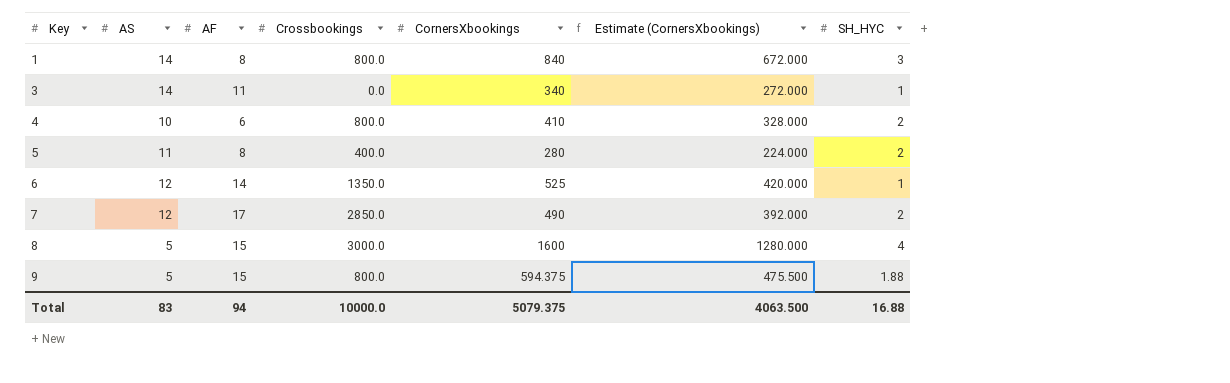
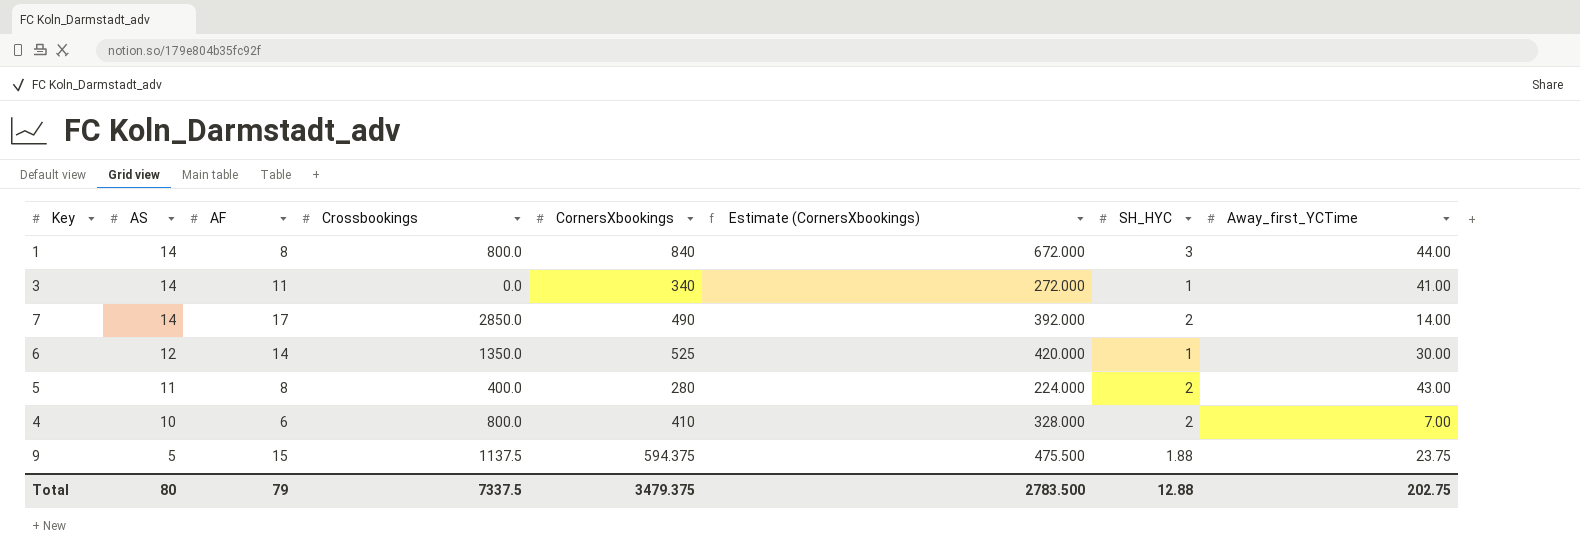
row order: Key ascending -> AS descending
column Away_first_YCTime | position: none -> 8
row 8: 5 | 15 | 3000.0 | 1600 | 1280.000 | 4 -> none
7 | AS: 12 -> 14
9 | Crossbookings: 800.0 -> 1137.5
Total | AS: 83 -> 80
Total | AF: 94 -> 79
Total | Crossbookings: 10000.0 -> 7337.5
Total | CornersXbookings: 5079.375 -> 3479.375
Total | Estimate (CornersXbookings): 4063.500 -> 2783.500
Total | SH_HYC: 16.88 -> 12.88

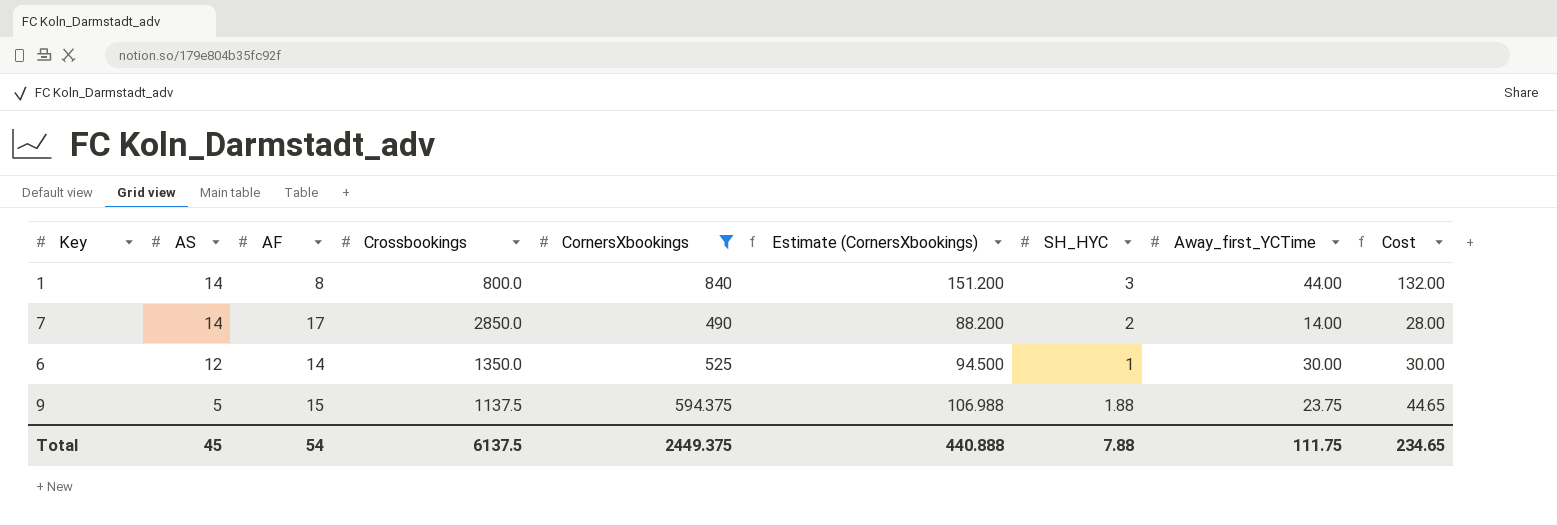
filter: none -> CornersXbookings >= 490
column Estimate (CornersXbookings) | formula: [CornersXbookings] * 0.8 -> [CornersXbookings] * 0.18
column Cost | formula: none -> [SH_HYC] * [Away_first_YCTime]
Total | AS: 80 -> 45
Total | AF: 79 -> 54
Total | Crossbookings: 7337.5 -> 6137.5
Total | CornersXbookings: 3479.375 -> 2449.375
Total | Estimate (CornersXbookings): 2783.500 -> 440.888
Total | SH_HYC: 12.88 -> 7.88
Total | Away_first_YCTime: 202.75 -> 111.75

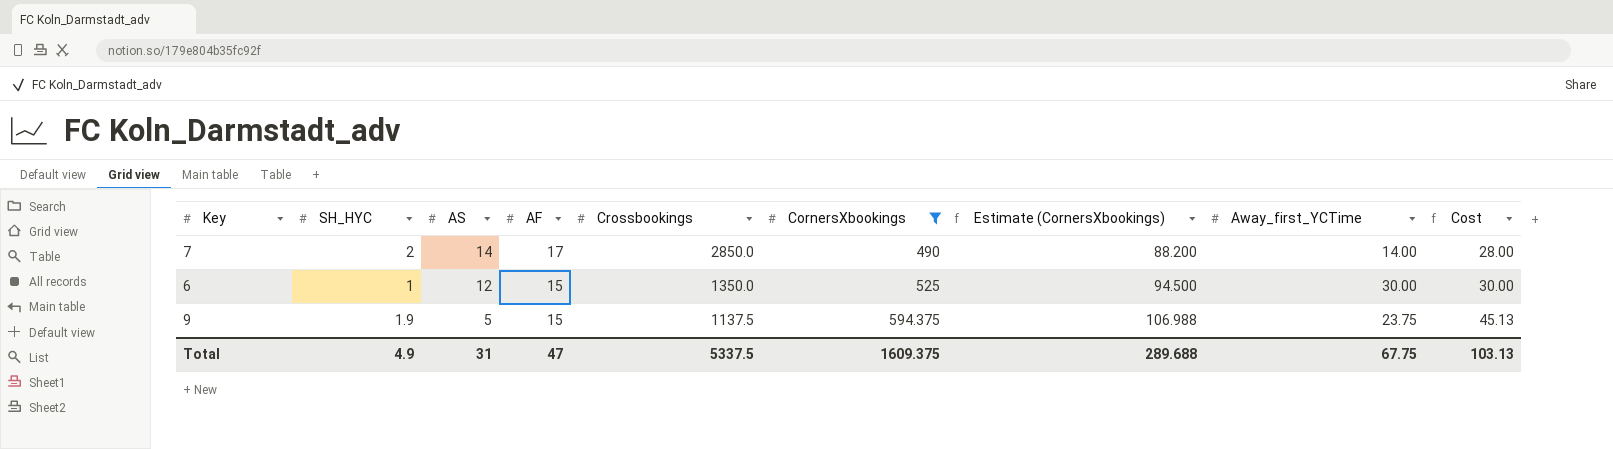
column SH_HYC | position: 7 -> 2
row 1: 14 | 8 | 800.0 | 840 | 151.200 | 3 | 44.00 | 132.00 -> none
6 | AF: 14 -> 15
9 | SH_HYC: 1.88 -> 1.9
9 | Cost: 44.65 -> 45.13
Total | SH_HYC: 7.88 -> 4.9
Total | AS: 45 -> 31
Total | AF: 54 -> 47
Total | Crossbookings: 6137.5 -> 5337.5
Total | CornersXbookings: 2449.375 -> 1609.375
Total | Estimate (CornersXbookings): 440.888 -> 289.688
Total | Away_first_YCTime: 111.75 -> 67.75
Total | Cost: 234.65 -> 103.13

